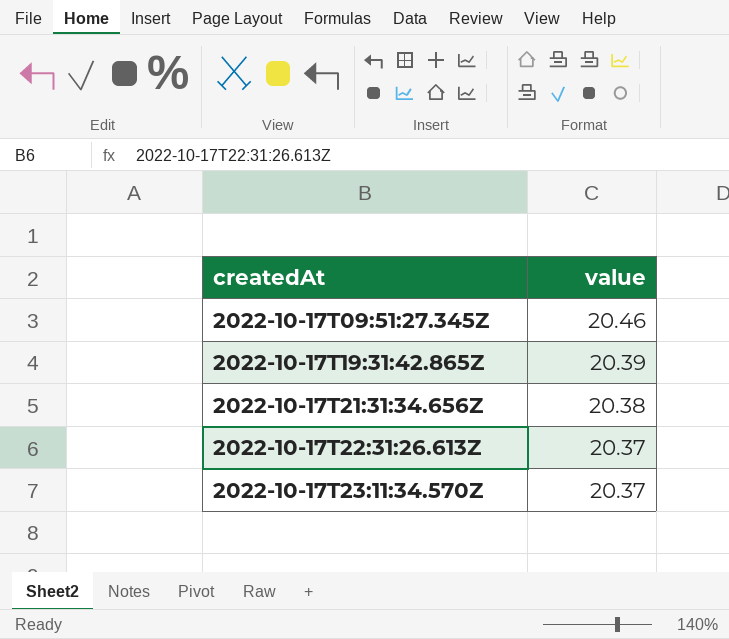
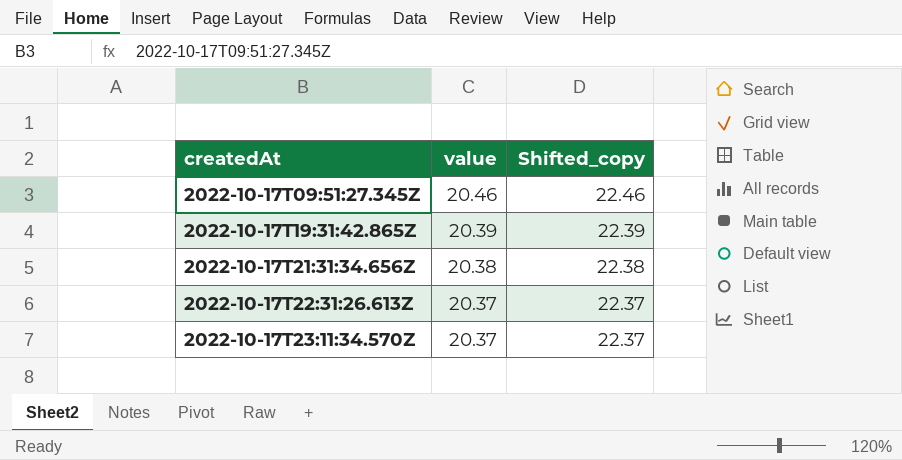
column Shifted_copy | formula: none -> [value] + 2

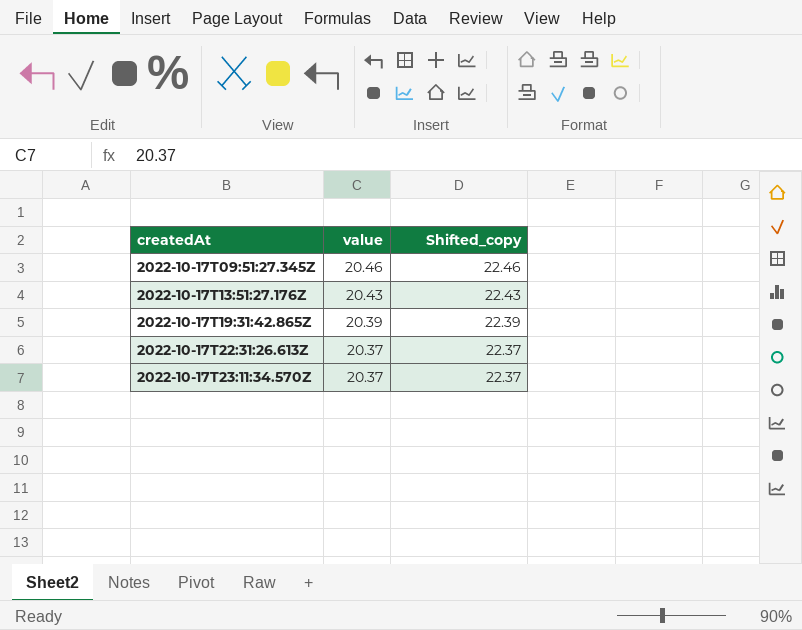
row 2022-10-17T21:31:34.656Z: 20.38 | 22.38 -> none
row 2022-10-17T13:51:27.176Z: none -> 20.43 | 22.43

